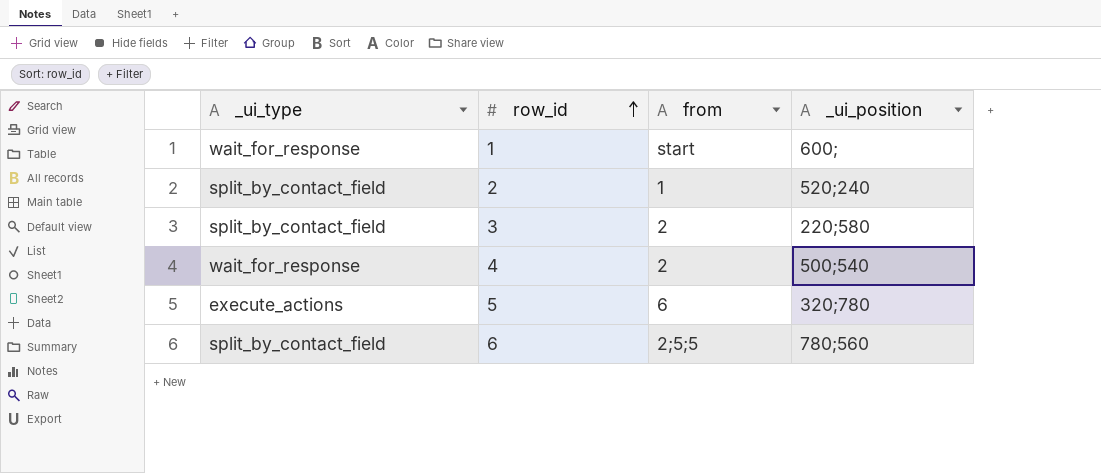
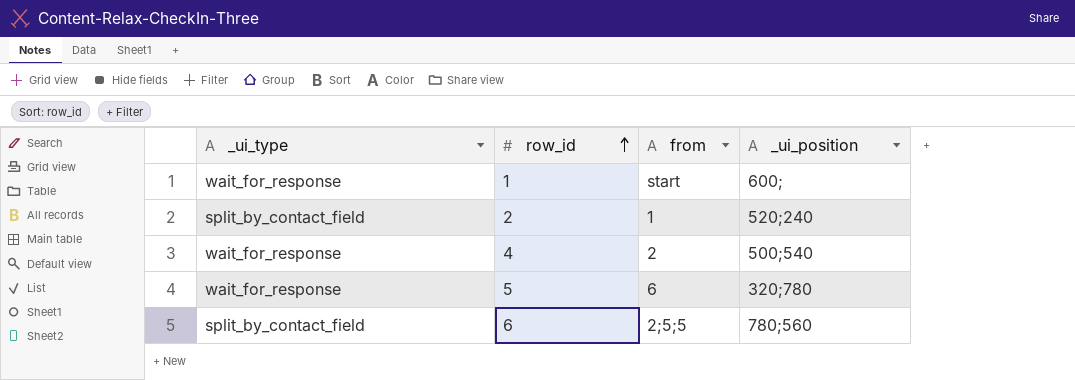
row 3: split_by_contact_field | 2 | 220;580 -> none
5 | _ui_type: execute_actions -> wait_for_response

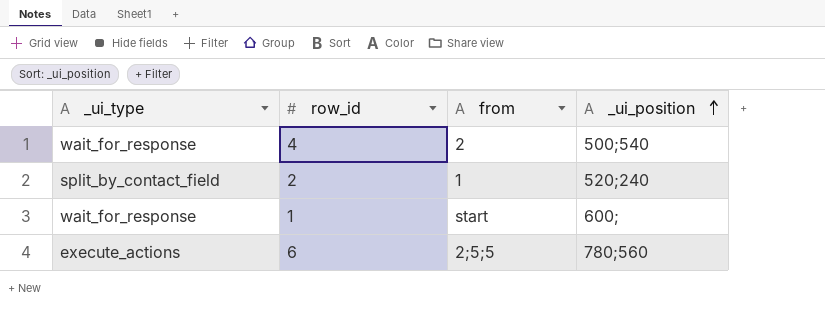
row order: row_id ascending -> _ui_position ascending
row 5: wait_for_response | 6 | 320;780 -> none
6 | _ui_type: split_by_contact_field -> execute_actions

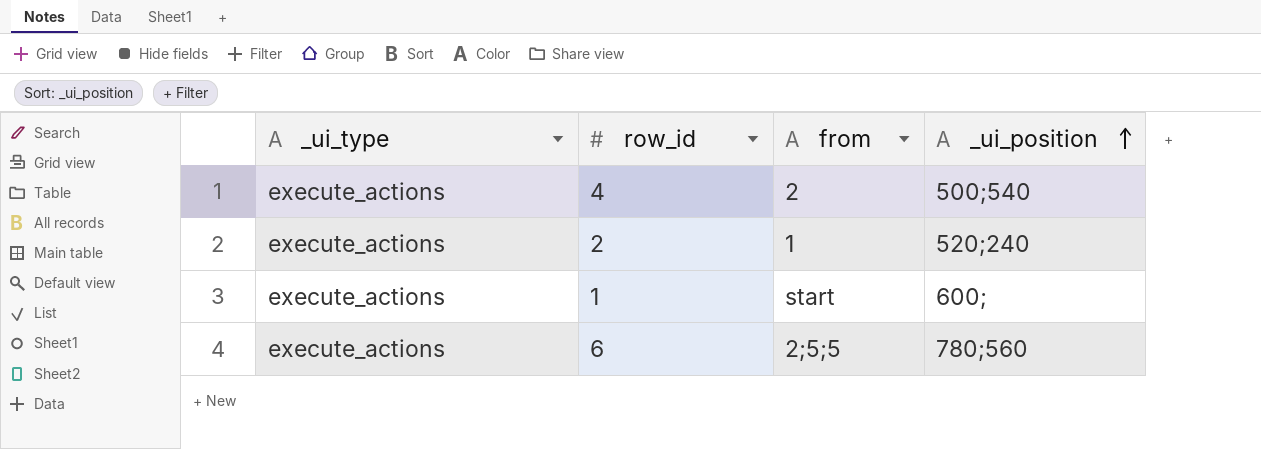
4 | _ui_type: wait_for_response -> execute_actions
2 | _ui_type: split_by_contact_field -> execute_actions
1 | _ui_type: wait_for_response -> execute_actions

